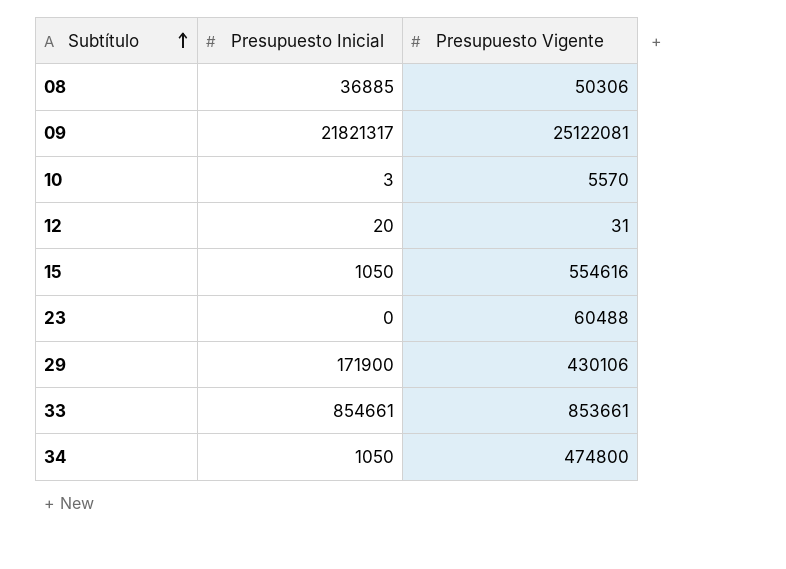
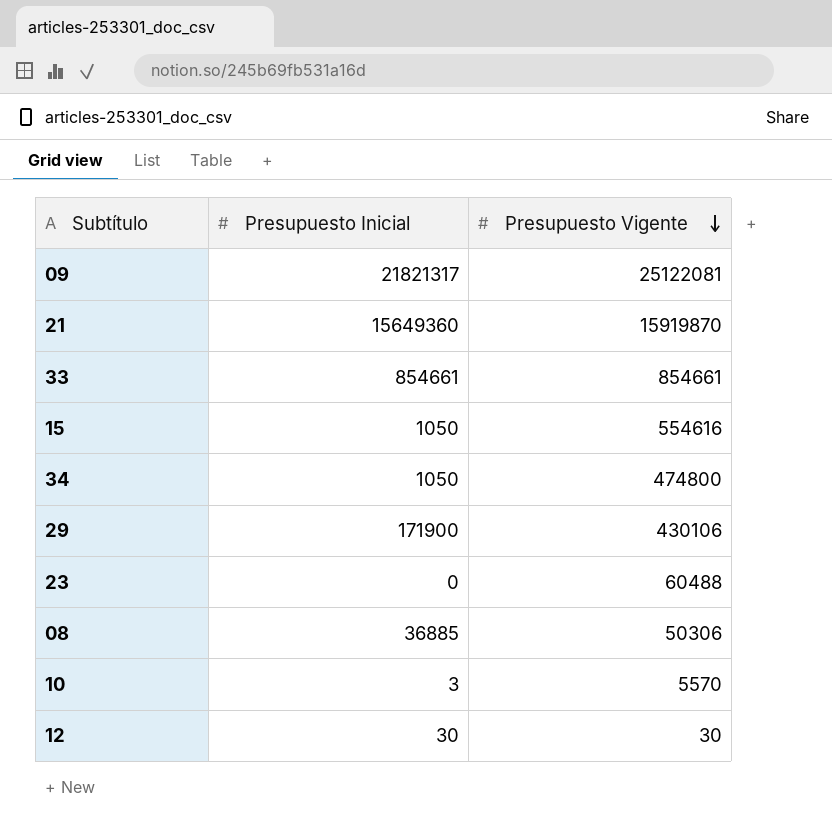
row order: Subtítulo ascending -> Presupuesto Vigente descending
row 21: none -> 15649360 | 15919870
33 | Presupuesto Vigente: 853661 -> 854661
12 | Presupuesto Inicial: 20 -> 30
12 | Presupuesto Vigente: 31 -> 30

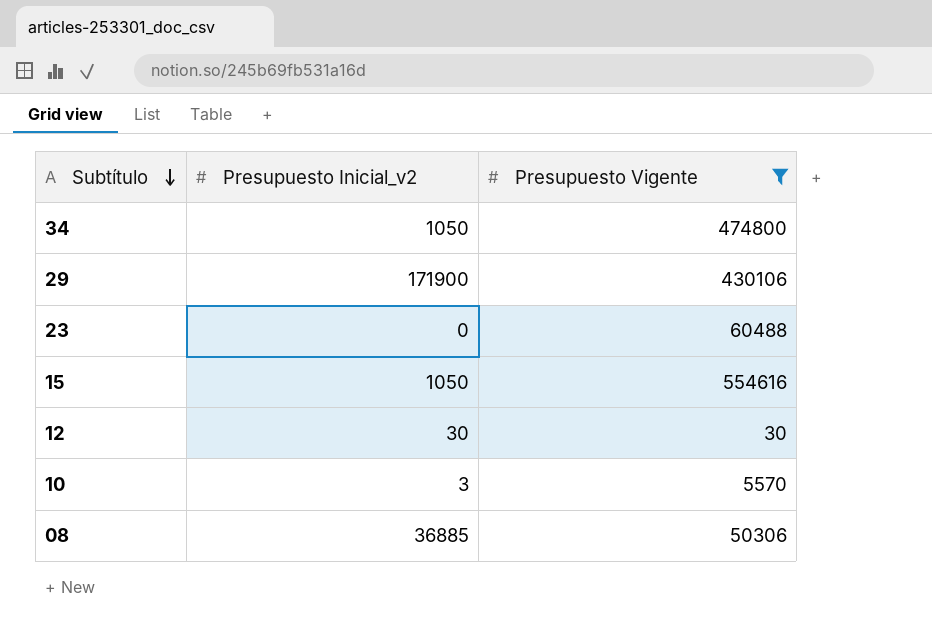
filter: none -> Presupuesto Vigente <= 554616
row order: Presupuesto Vigente descending -> Subtítulo descending
column name: Presupuesto Inicial -> Presupuesto Inicial_v2

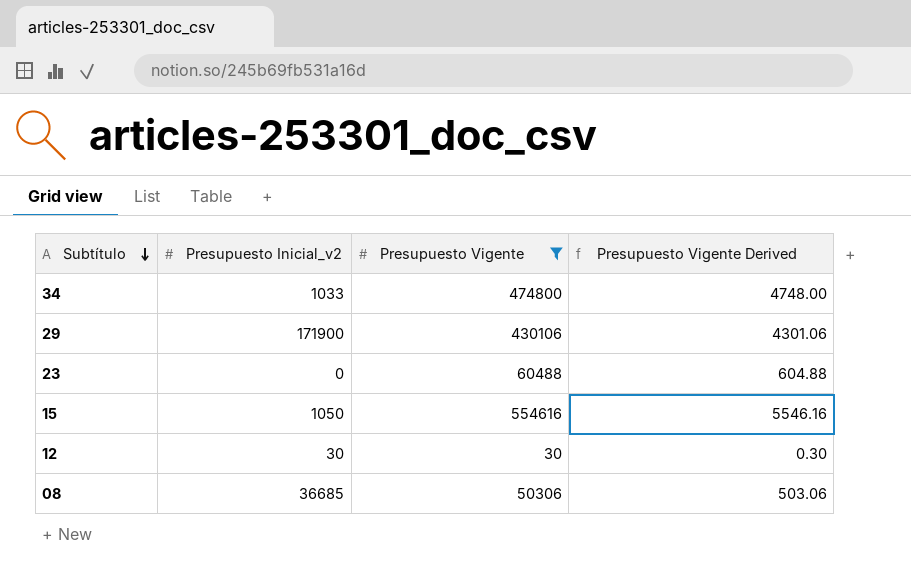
column Presupuesto Vigente Derived | formula: none -> [Presupuesto Vigente] * 0.01
row 10: 3 | 5570 -> none
34 | Presupuesto Inicial_v2: 1050 -> 1033
08 | Presupuesto Inicial_v2: 36885 -> 36685

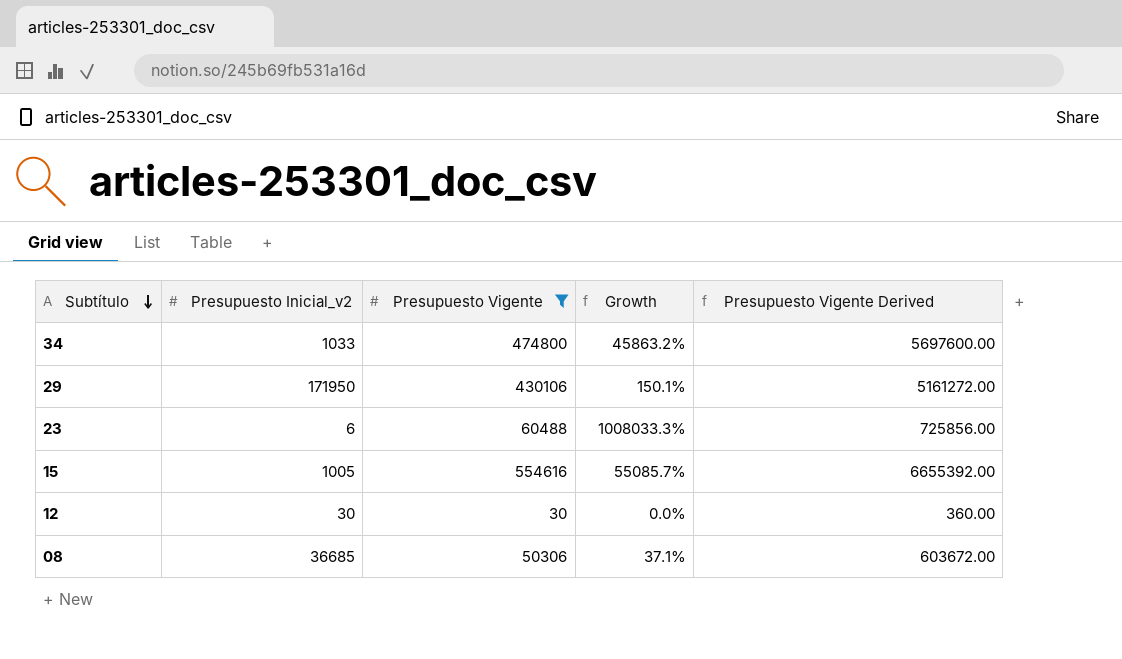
column Growth | formula: none -> ([Presupuesto Vigente] - [Presupuesto Inicial_v2]) / [Presupuesto Inicial_v2]
column Presupuesto Vigente Derived | formula: [Presupuesto Vigente] * 0.01 -> [Presupuesto Vigente] * 12
29 | Presupuesto Inicial_v2: 171900 -> 171950
23 | Presupuesto Inicial_v2: 0 -> 6
15 | Presupuesto Inicial_v2: 1050 -> 1005

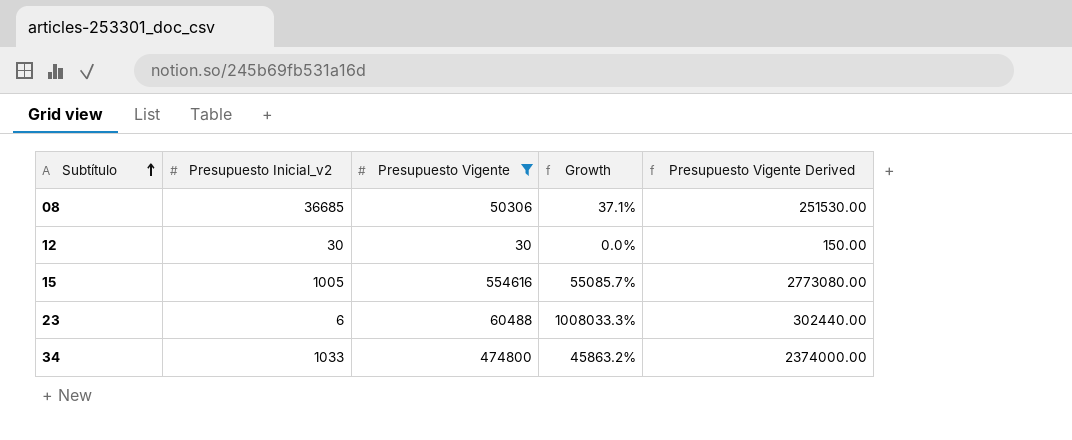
row order: Subtítulo descending -> Subtítulo ascending
column Presupuesto Vigente Derived | formula: [Presupuesto Vigente] * 12 -> [Presupuesto Vigente] * 5
row 29: 171950 | 430106 | 150.1% | 5161272.00 -> none

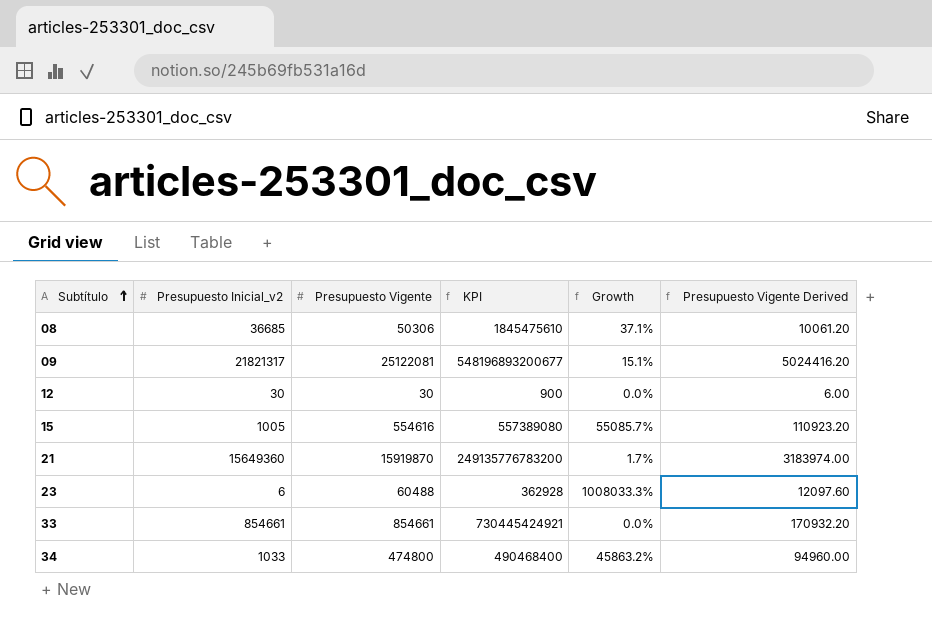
filter: Presupuesto Vigente <= 554616 -> none
column KPI | formula: none -> [Presupuesto Inicial_v2] * [Presupuesto Vigente]
column Presupuesto Vigente Derived | formula: [Presupuesto Vigente] * 5 -> [Presupuesto Vigente] * 0.2

